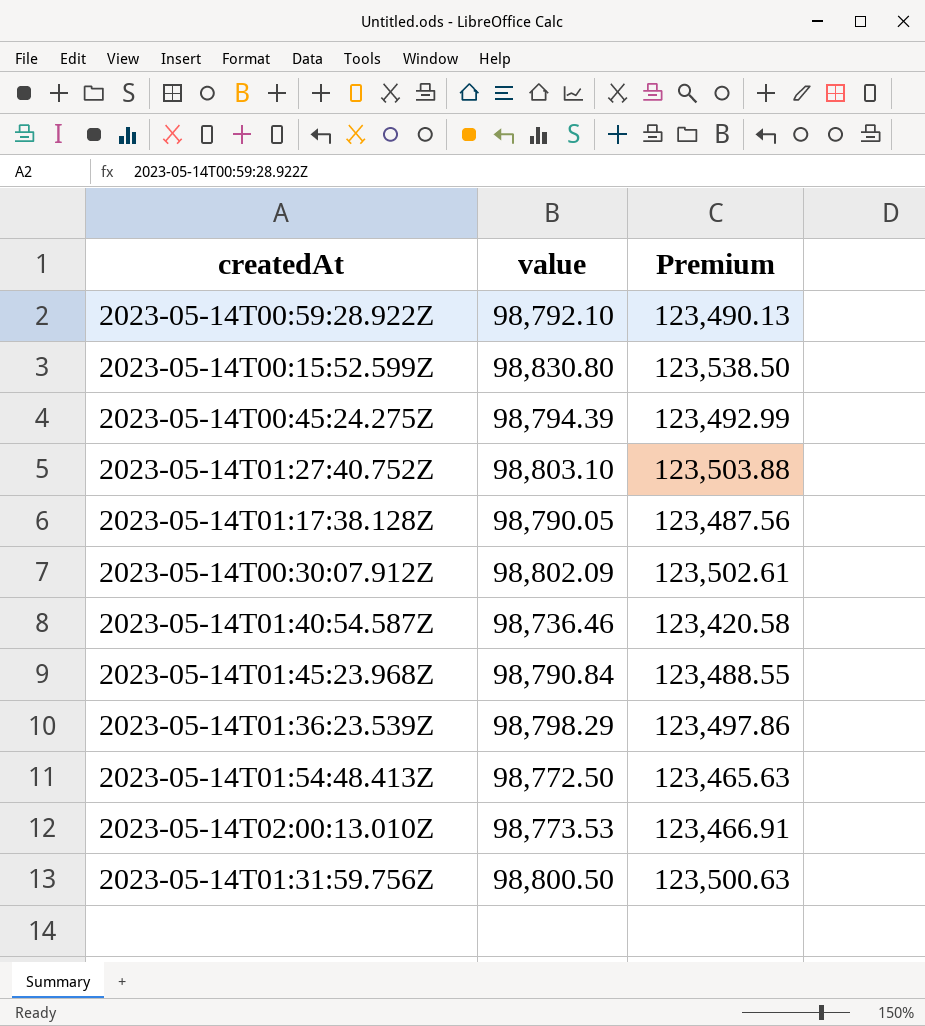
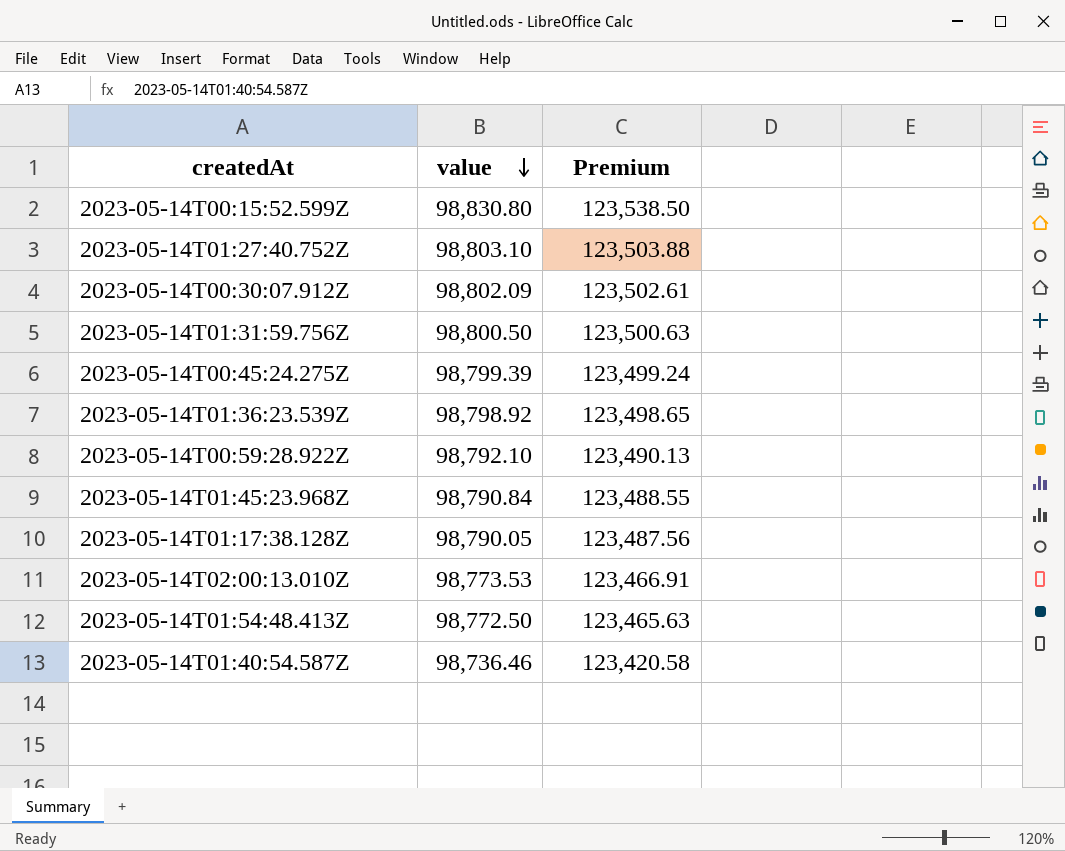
row order: none -> value descending
2023-05-14T00:45:24.275Z | value: 98,794.39 -> 98,799.39
2023-05-14T00:45:24.275Z | Premium: 123,492.99 -> 123,499.24
2023-05-14T01:36:23.539Z | value: 98,798.29 -> 98,798.92
2023-05-14T01:36:23.539Z | Premium: 123,497.86 -> 123,498.65

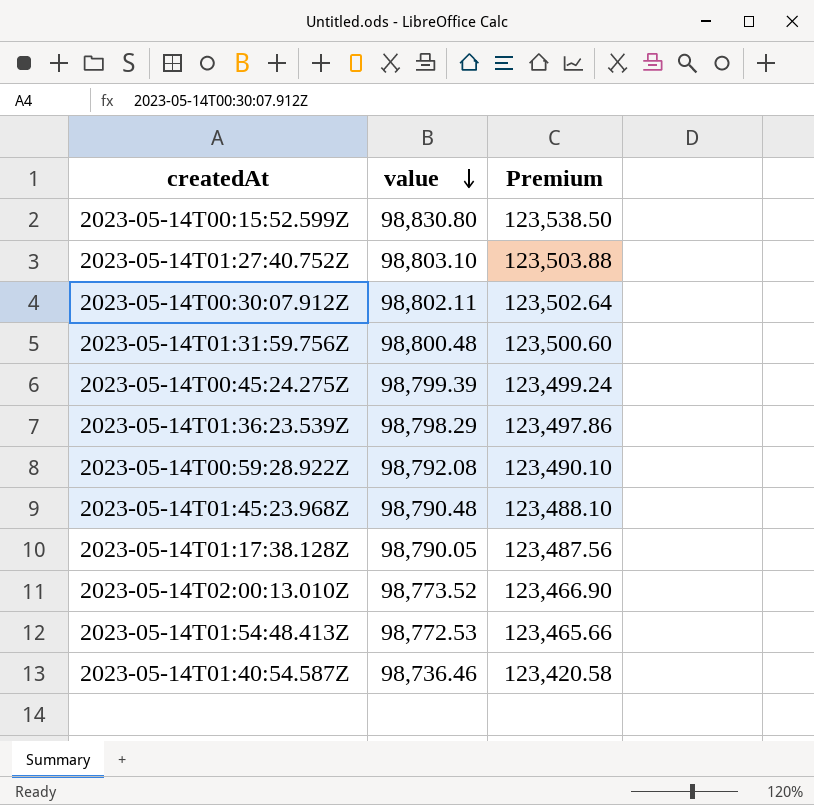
2023-05-14T00:30:07.912Z | value: 98,802.09 -> 98,802.11
2023-05-14T00:30:07.912Z | Premium: 123,502.61 -> 123,502.64
2023-05-14T01:31:59.756Z | value: 98,800.50 -> 98,800.48
2023-05-14T01:31:59.756Z | Premium: 123,500.63 -> 123,500.60
2023-05-14T01:36:23.539Z | value: 98,798.92 -> 98,798.29
2023-05-14T01:36:23.539Z | Premium: 123,498.65 -> 123,497.86
2023-05-14T00:59:28.922Z | value: 98,792.10 -> 98,792.08
2023-05-14T00:59:28.922Z | Premium: 123,490.13 -> 123,490.10
2023-05-14T01:45:23.968Z | value: 98,790.84 -> 98,790.48
2023-05-14T01:45:23.968Z | Premium: 123,488.55 -> 123,488.10
2023-05-14T02:00:13.010Z | value: 98,773.53 -> 98,773.52
2023-05-14T02:00:13.010Z | Premium: 123,466.91 -> 123,466.90
2023-05-14T01:54:48.413Z | value: 98,772.50 -> 98,772.53
2023-05-14T01:54:48.413Z | Premium: 123,465.63 -> 123,465.66

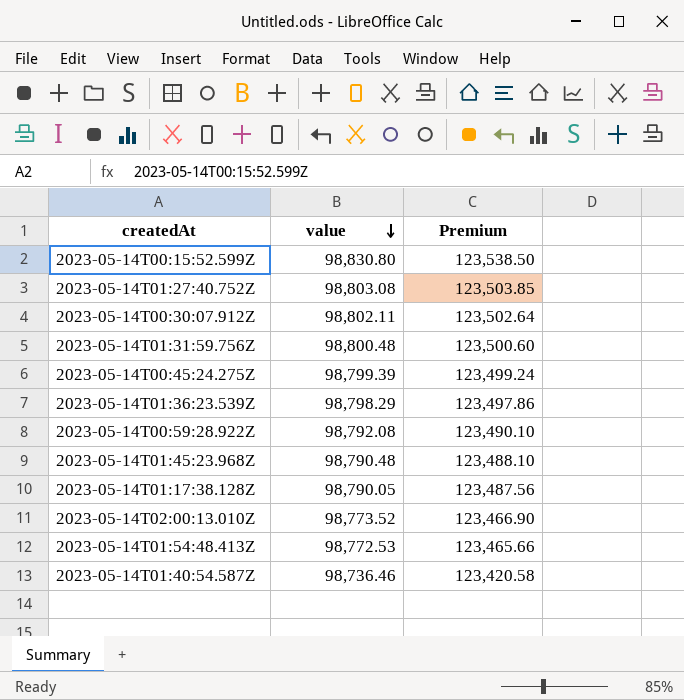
2023-05-14T01:27:40.752Z | value: 98,803.10 -> 98,803.08
2023-05-14T01:27:40.752Z | Premium: 123,503.88 -> 123,503.85

